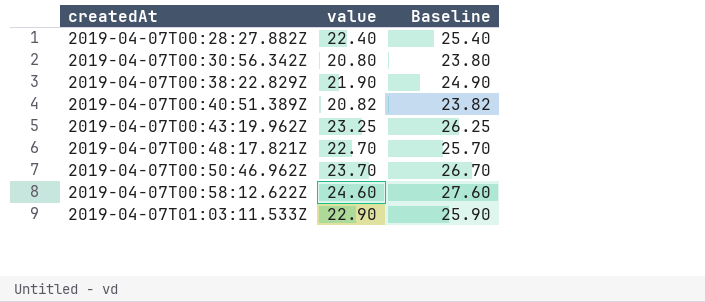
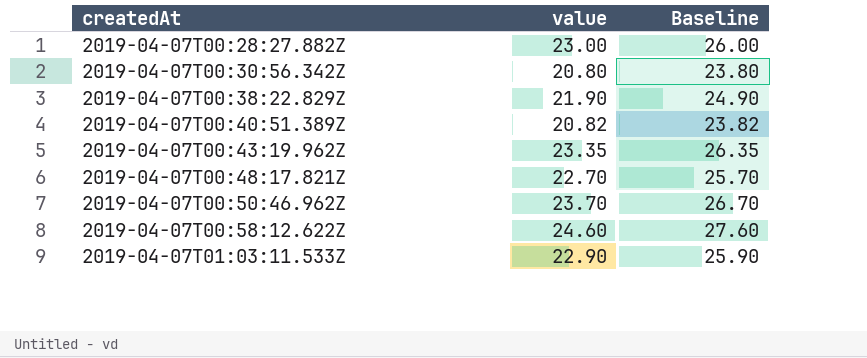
2019-04-07T00:28:27.882Z | value: 22.40 -> 23.00
2019-04-07T00:28:27.882Z | Baseline: 25.40 -> 26.00
2019-04-07T00:43:19.962Z | value: 23.25 -> 23.35
2019-04-07T00:43:19.962Z | Baseline: 26.25 -> 26.35

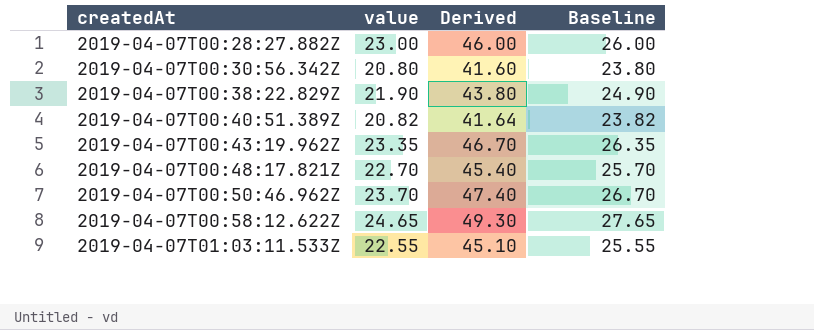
column Derived | formula: none -> [value] * 2
2019-04-07T00:58:12.622Z | value: 24.60 -> 24.65
2019-04-07T00:58:12.622Z | Baseline: 27.60 -> 27.65
2019-04-07T01:03:11.533Z | value: 22.90 -> 22.55
2019-04-07T01:03:11.533Z | Baseline: 25.90 -> 25.55

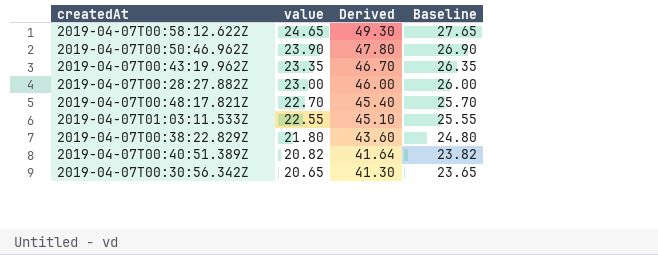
row order: createdAt ascending -> value descending
2019-04-07T00:50:46.962Z | value: 23.70 -> 23.90
2019-04-07T00:50:46.962Z | Derived: 47.40 -> 47.80
2019-04-07T00:50:46.962Z | Baseline: 26.70 -> 26.90
2019-04-07T00:38:22.829Z | value: 21.90 -> 21.80
2019-04-07T00:38:22.829Z | Derived: 43.80 -> 43.60
2019-04-07T00:38:22.829Z | Baseline: 24.90 -> 24.80
2019-04-07T00:30:56.342Z | value: 20.80 -> 20.65
2019-04-07T00:30:56.342Z | Derived: 41.60 -> 41.30
2019-04-07T00:30:56.342Z | Baseline: 23.80 -> 23.65

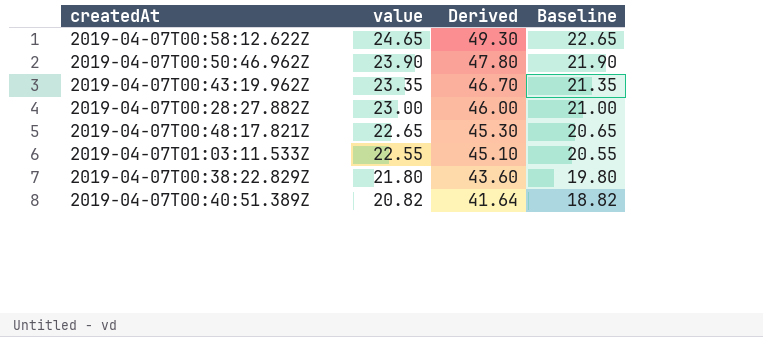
column Baseline | formula: [value] + 3 -> [value] - 2
row 2019-04-07T00:30:56.342Z: 20.65 | 41.30 | 23.65 -> none
2019-04-07T00:48:17.821Z | value: 22.70 -> 22.65
2019-04-07T00:48:17.821Z | Derived: 45.40 -> 45.30

